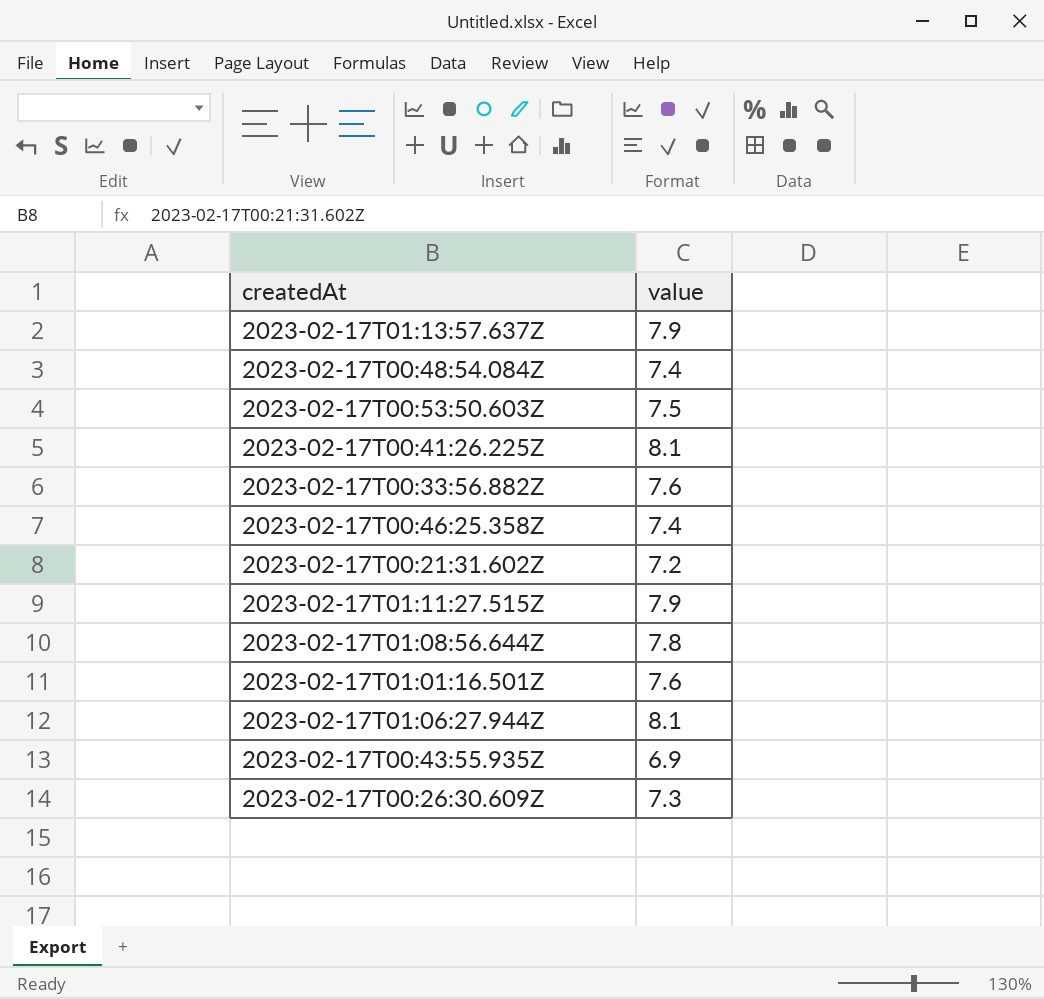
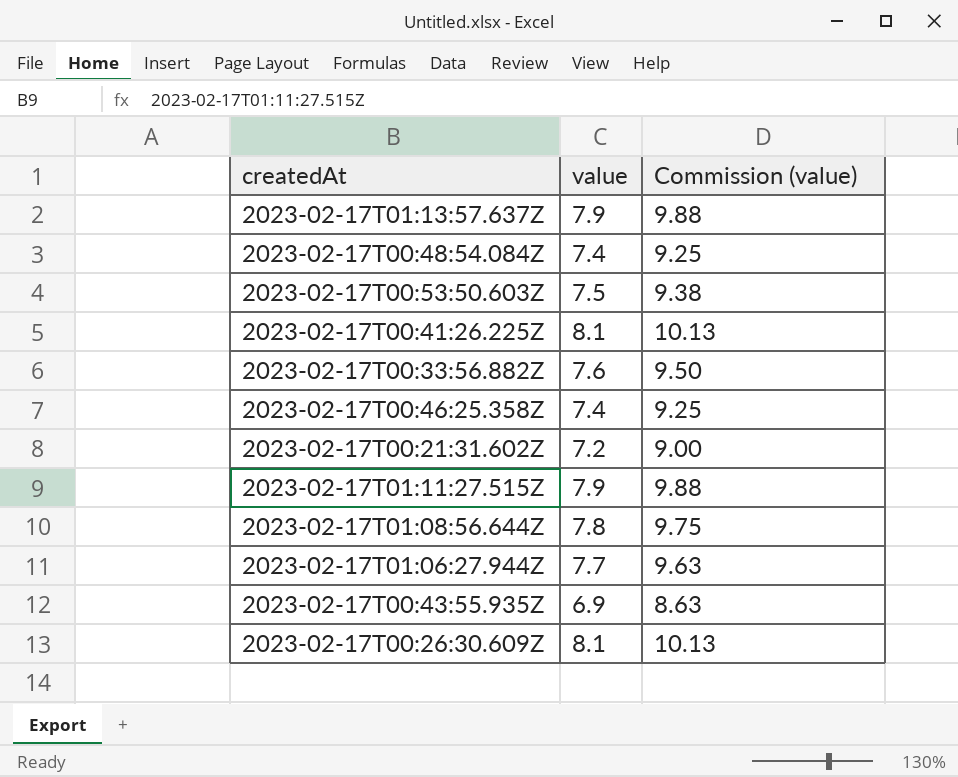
column Commission (value) | formula: none -> [value] * 1.25
row 2023-02-17T01:01:16.501Z: 7.6 -> none
2023-02-17T01:06:27.944Z | value: 8.1 -> 7.7
2023-02-17T00:26:30.609Z | value: 7.3 -> 8.1

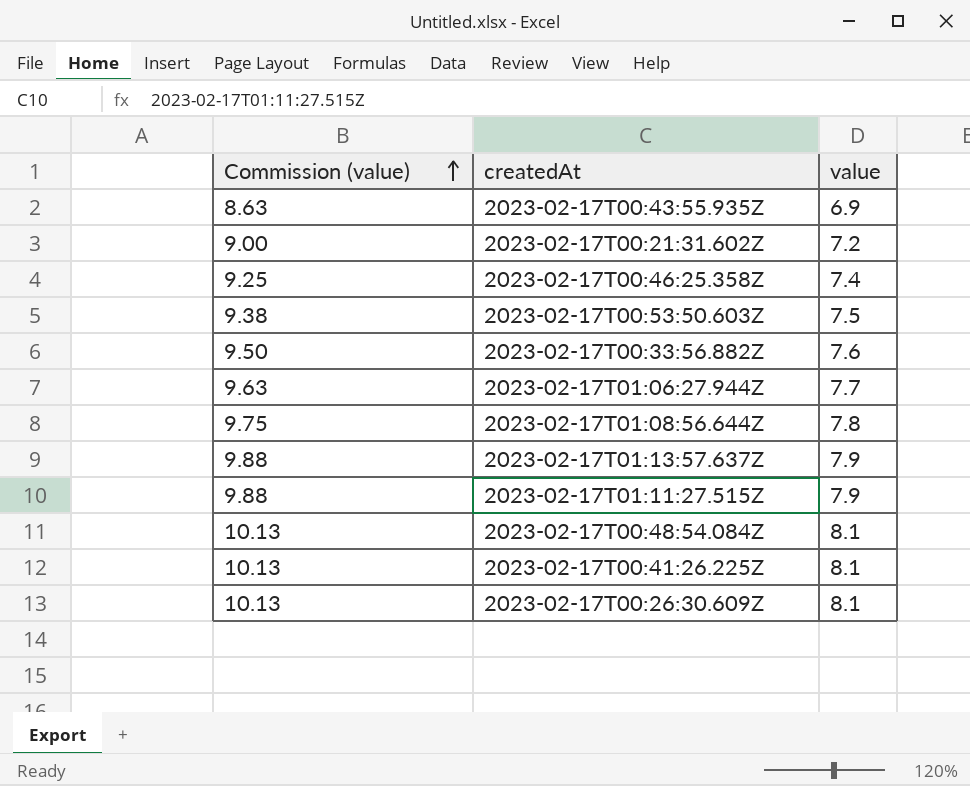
row order: none -> Commission (value) ascending
column Commission (value) | position: 3 -> 1
2023-02-17T00:48:54.084Z | Commission (value): 9.25 -> 10.13
2023-02-17T00:48:54.084Z | value: 7.4 -> 8.1

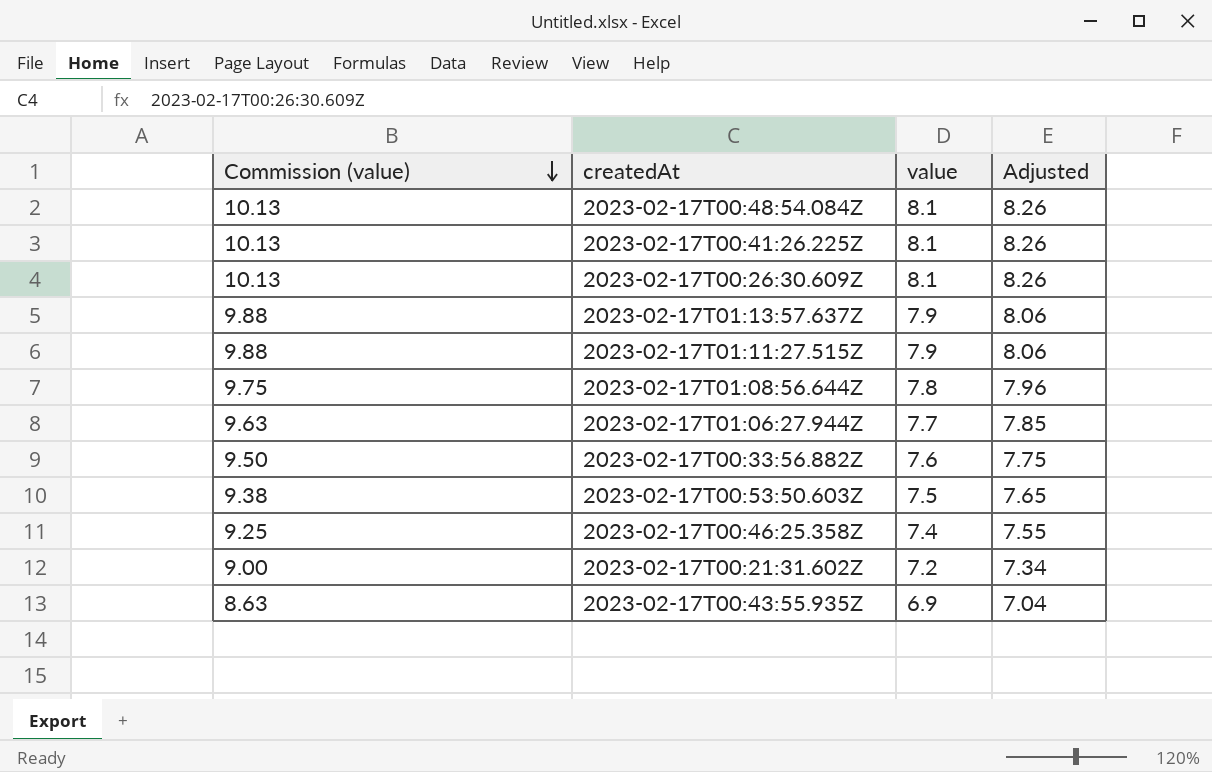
row order: Commission (value) ascending -> Commission (value) descending
column Adjusted | formula: none -> [value] * 1.02

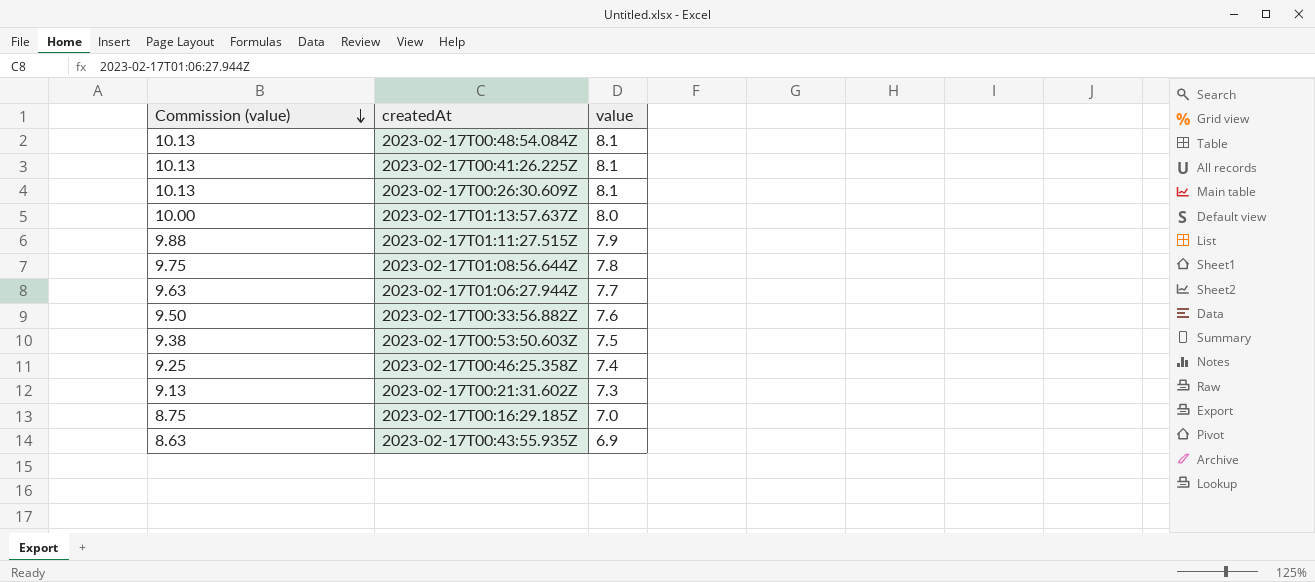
column Adjusted | formula: [value] * 1.02 -> none
2023-02-17T01:13:57.637Z | Commission (value): 9.88 -> 10.00
2023-02-17T01:13:57.637Z | value: 7.9 -> 8.0
2023-02-17T00:21:31.602Z | Commission (value): 9.00 -> 9.13
2023-02-17T00:21:31.602Z | value: 7.2 -> 7.3
row 2023-02-17T00:16:29.185Z: none -> 8.75 | 7.0

